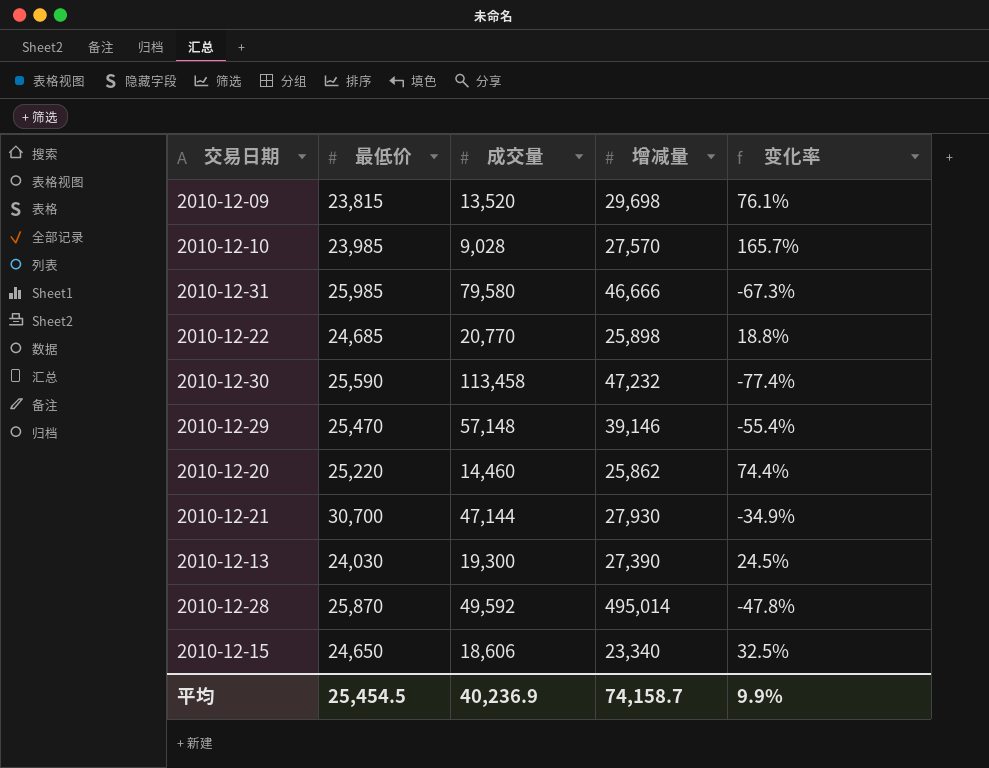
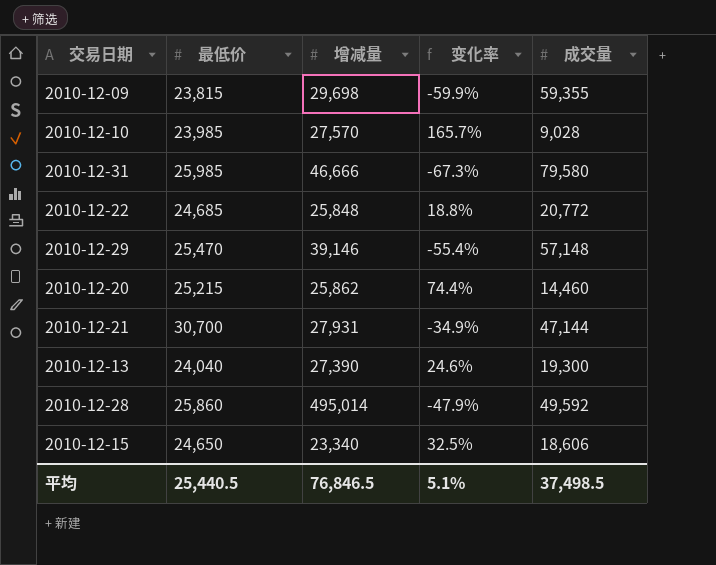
column 成交量 | position: 3 -> 5
row 2010-12-30: 25,590 | 113,458 | 47,232 | -77.4% -> none
2010-12-09 | 变化率: 76.1% -> -59.9%
2010-12-09 | 成交量: 13,520 -> 59,355
2010-12-22 | 增减量: 25,898 -> 25,848
2010-12-22 | 成交量: 20,770 -> 20,772
2010-12-20 | 最低价: 25,220 -> 25,215
2010-12-21 | 增减量: 27,930 -> 27,931
2010-12-13 | 最低价: 24,030 -> 24,040
2010-12-13 | 变化率: 24.5% -> 24.6%
2010-12-28 | 最低价: 25,870 -> 25,860
2010-12-28 | 变化率: -47.8% -> -47.9%
平均 | 最低价: 25,454.5 -> 25,440.5
平均 | 增减量: 74,158.7 -> 76,846.5
平均 | 变化率: 9.9% -> 5.1%
平均 | 成交量: 40,236.9 -> 37,498.5

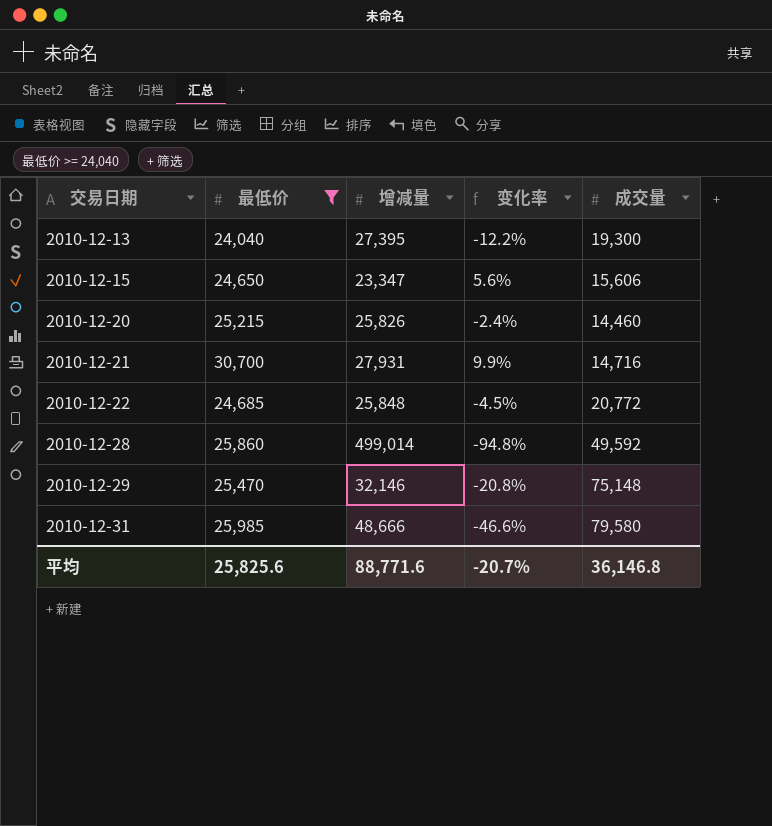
filter: none -> 最低价 >= 24,040
row order: none -> 交易日期 ascending
column 变化率 | formula: ([最低价] - [成交量]) / [成交量] -> ([最低价] - [增减量]) / [增减量]
2010-12-13 | 增减量: 27,390 -> 27,395
2010-12-15 | 增减量: 23,340 -> 23,347
2010-12-15 | 成交量: 18,606 -> 15,606
2010-12-20 | 增减量: 25,862 -> 25,826
2010-12-21 | 成交量: 47,144 -> 14,716
2010-12-28 | 增减量: 495,014 -> 499,014
2010-12-29 | 增减量: 39,146 -> 32,146
2010-12-29 | 成交量: 57,148 -> 75,148
2010-12-31 | 增减量: 46,666 -> 48,666
平均 | 最低价: 25,440.5 -> 25,825.6
平均 | 增减量: 76,846.5 -> 88,771.6
平均 | 变化率: 5.1% -> -20.7%
平均 | 成交量: 37,498.5 -> 36,146.8

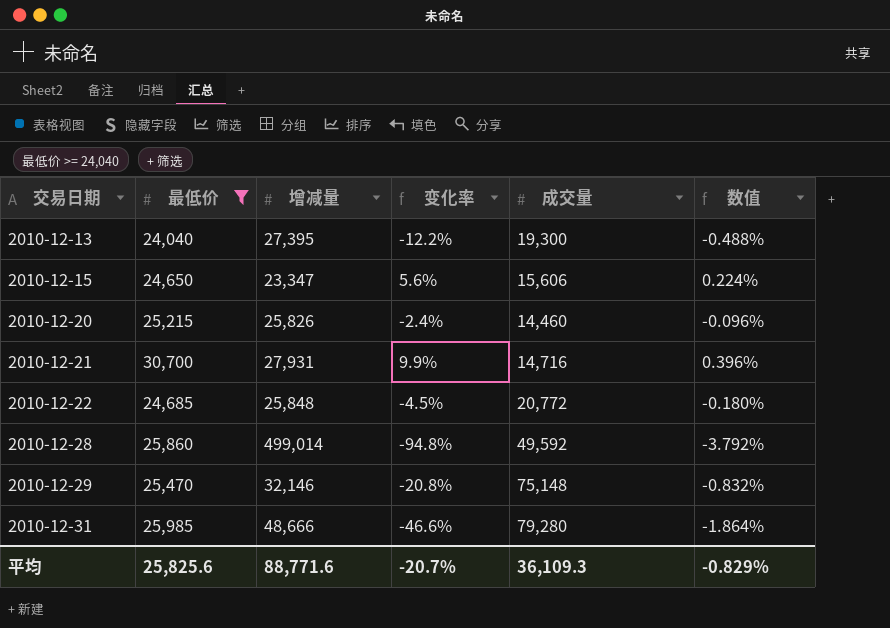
column 数值 | formula: none -> [变化率] * 0.04
2010-12-31 | 成交量: 79,580 -> 79,280
平均 | 成交量: 36,146.8 -> 36,109.3

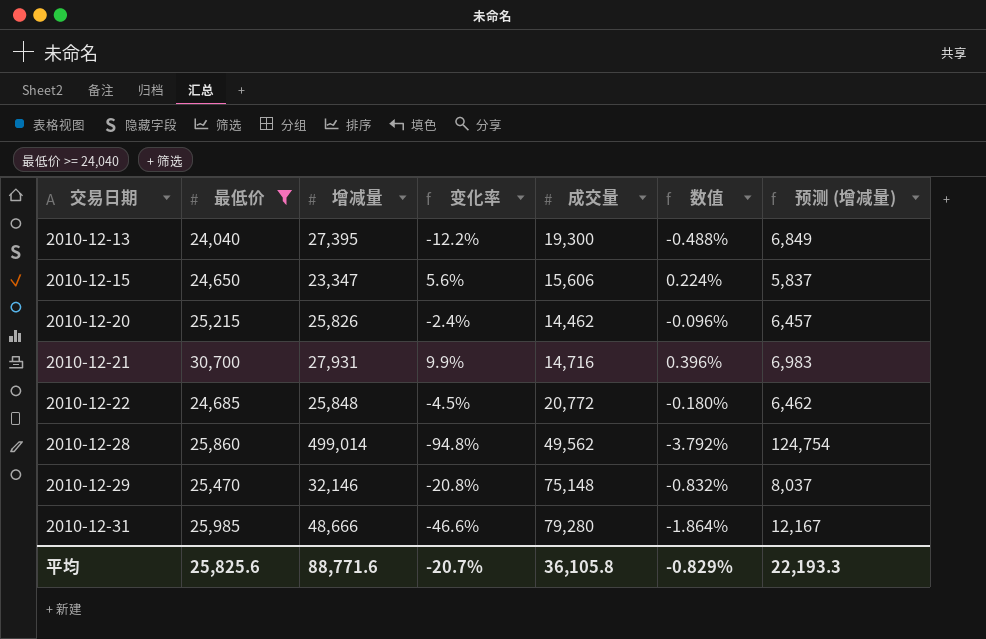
column 预测 (增减量) | formula: none -> [增减量] * 0.25
2010-12-20 | 成交量: 14,460 -> 14,462
2010-12-28 | 成交量: 49,592 -> 49,562
平均 | 成交量: 36,109.3 -> 36,105.8

